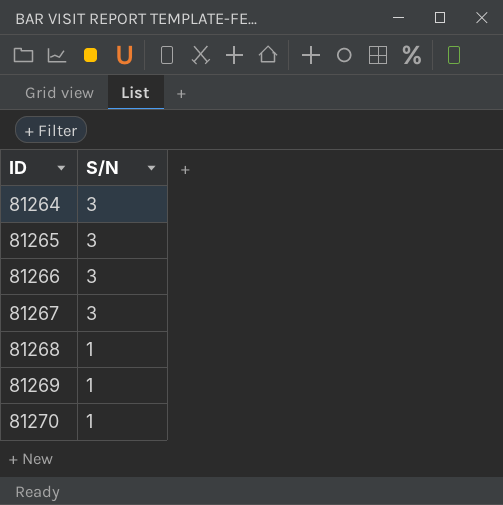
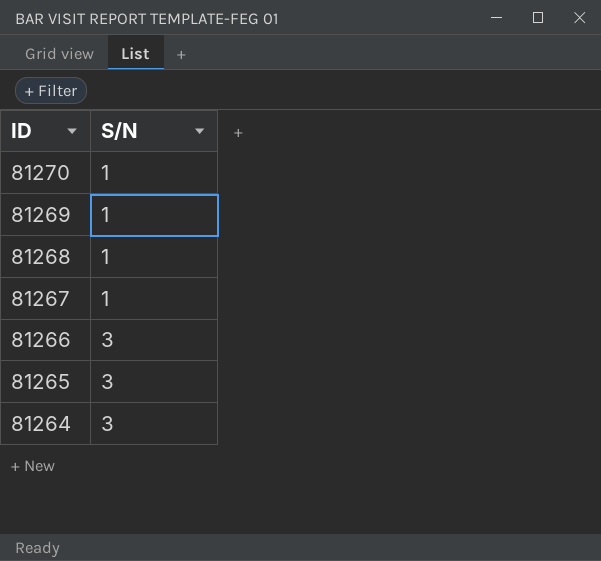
row order: ID ascending -> ID descending
81267 | S/N: 3 -> 1

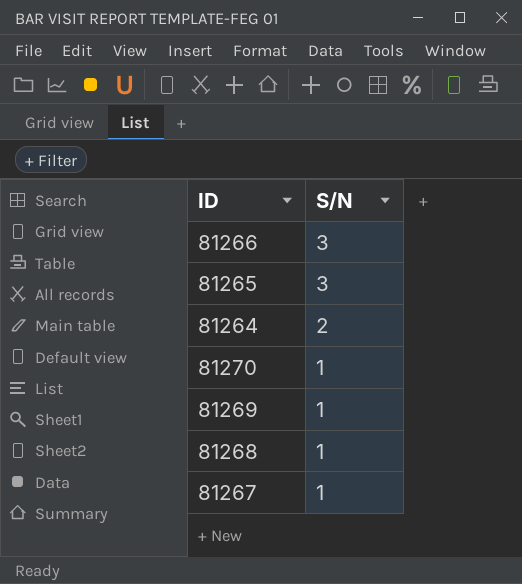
row order: ID descending -> S/N descending
81264 | S/N: 3 -> 2

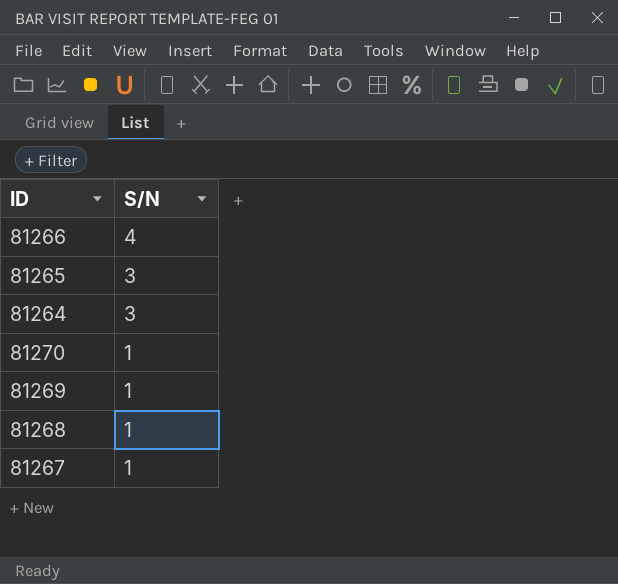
81266 | S/N: 3 -> 4
81264 | S/N: 2 -> 3

